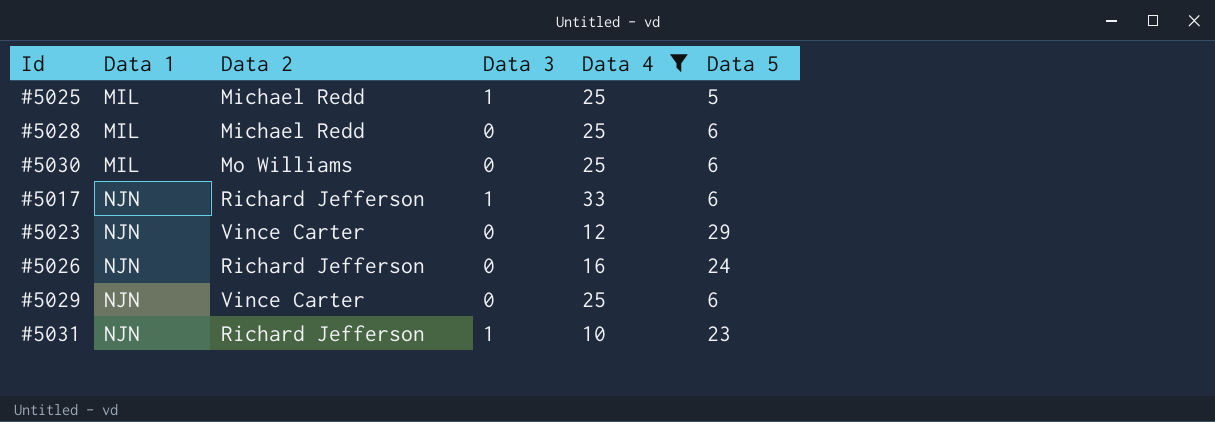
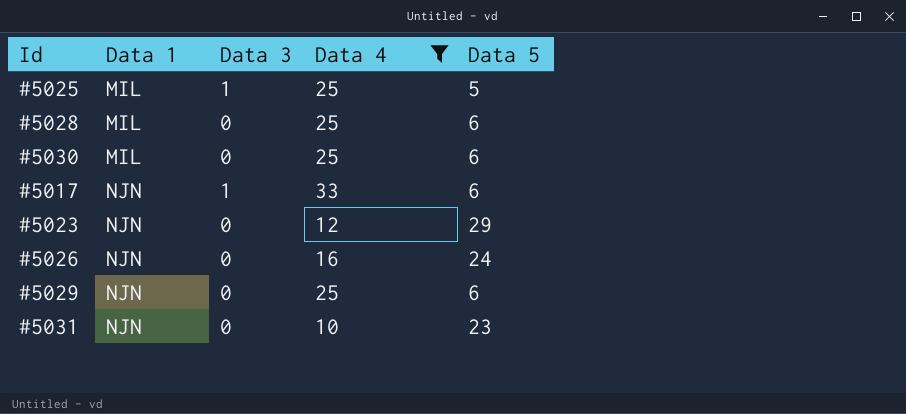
column Data 2 | position: 3 -> none
#5031 | Data 3: 1 -> 0

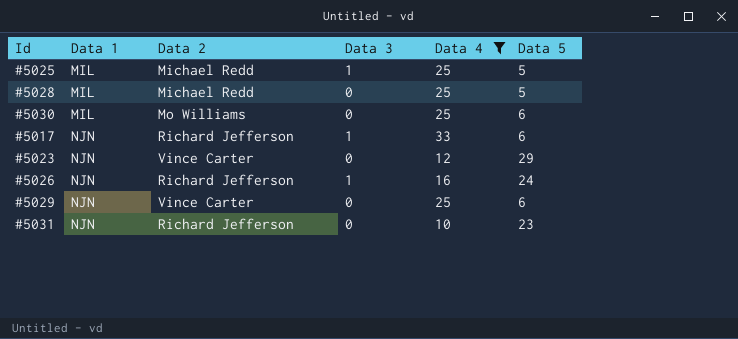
column Data 2 | position: none -> 3
#5028 | Data 5: 6 -> 5
#5026 | Data 3: 0 -> 1

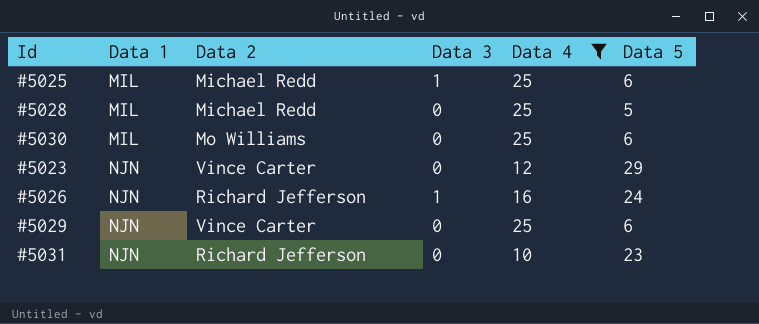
row #5017: NJN | Richard Jefferson | 1 | 33 | 6 -> none
#5025 | Data 5: 5 -> 6

